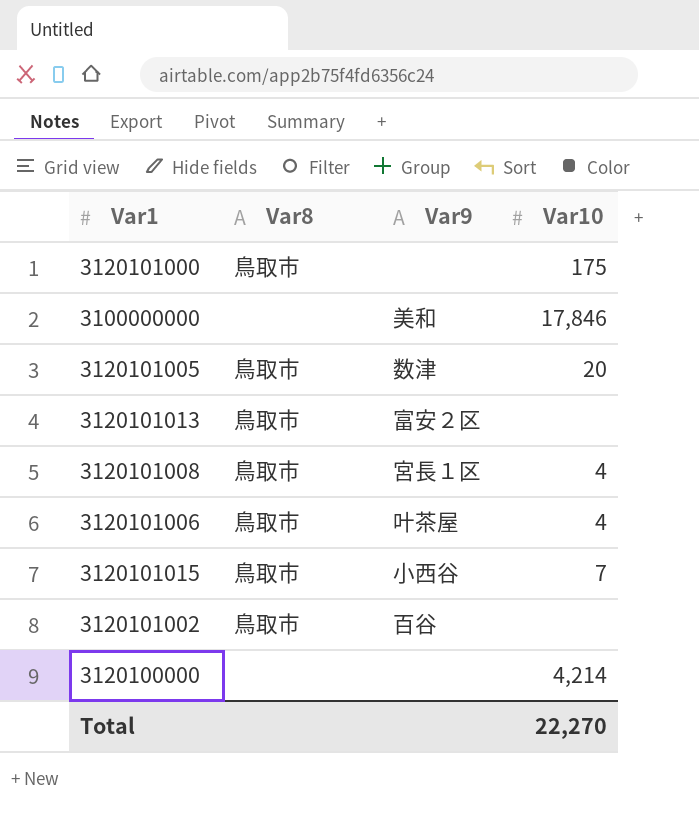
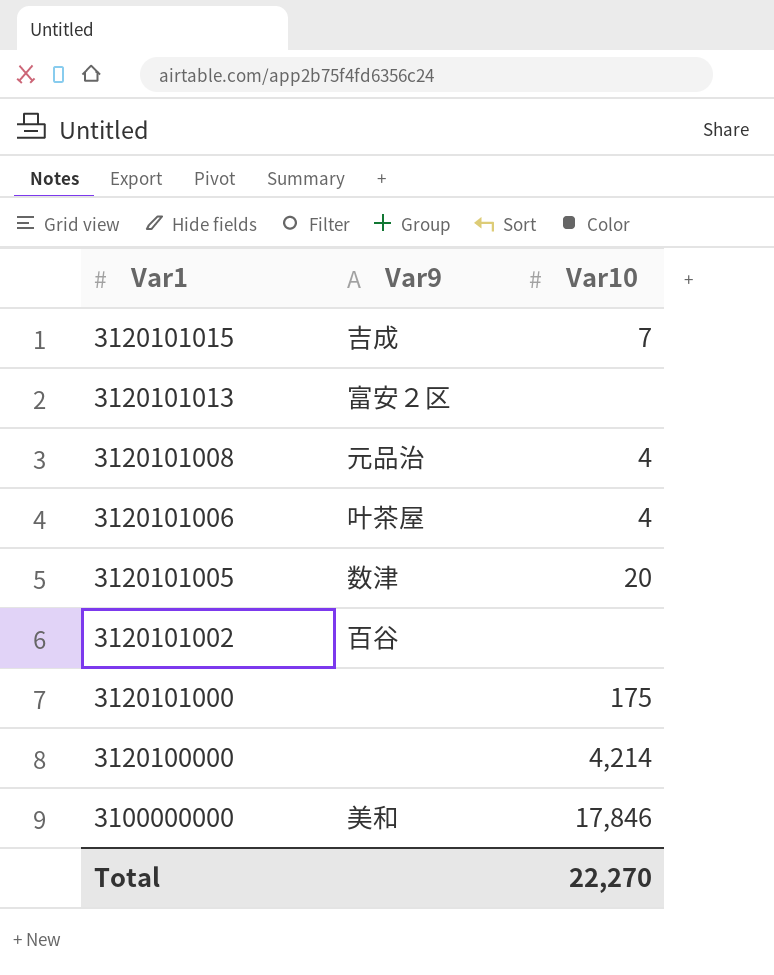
row order: none -> Var1 descending
column Var8 | position: 2 -> none
3120101015 | Var9: 小西谷 -> 吉成
3120101008 | Var9: 宮長１区 -> 元品治

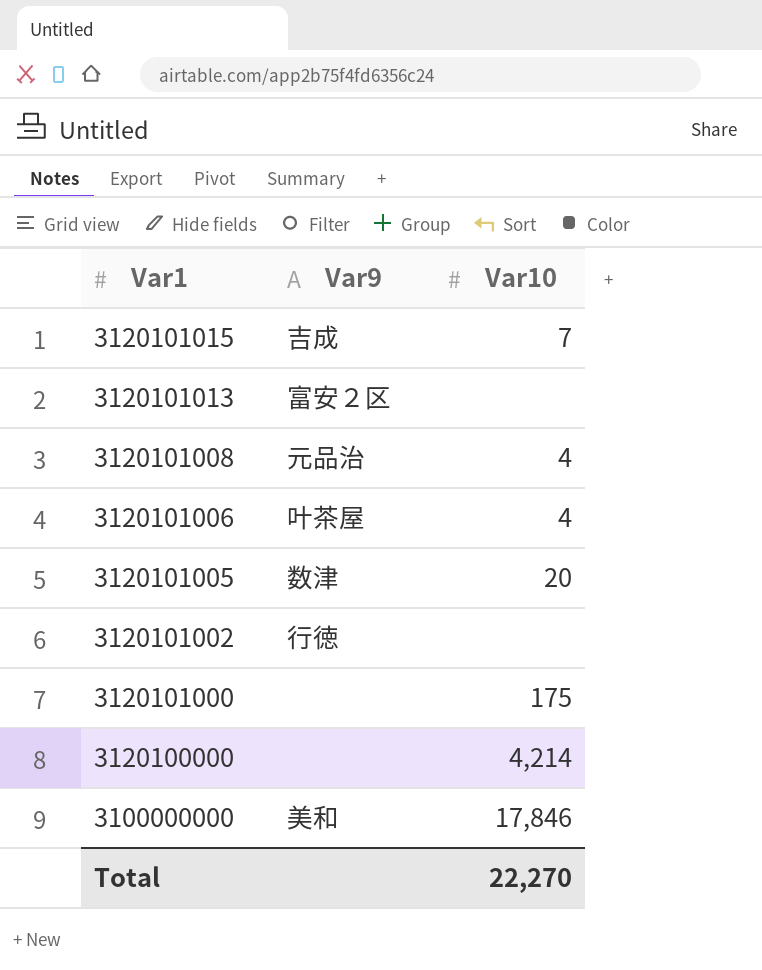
3120101002 | Var9: 百谷 -> 行徳

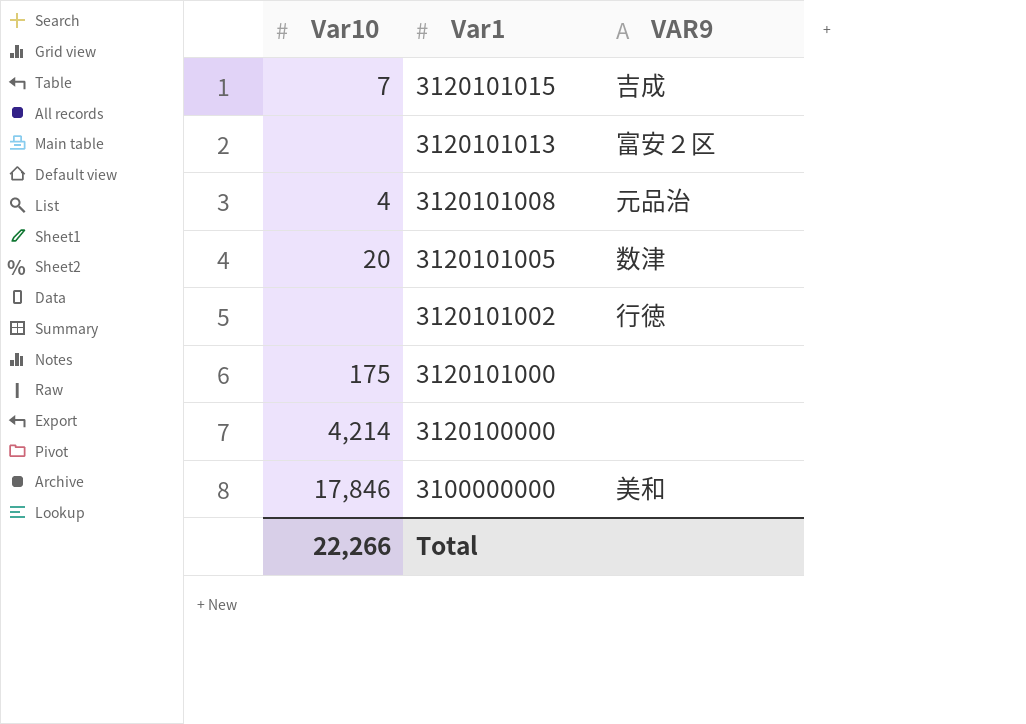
column Var10 | position: 3 -> 1
column name: Var9 -> VAR9
row 3120101006: 叶茶屋 | 4 -> none
Total | Var10: 22,270 -> 22,266

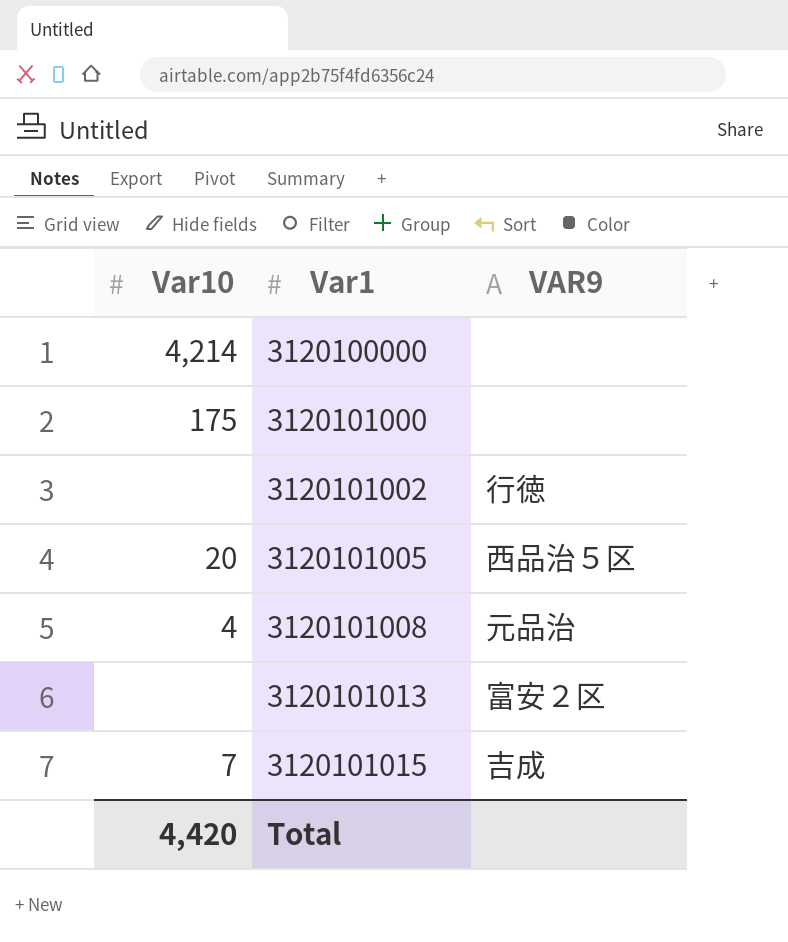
row order: Var1 descending -> Var1 ascending
row 3100000000: 17,846 | 美和 -> none
3120101005 | VAR9: 数津 -> 西品治５区
Total | Var10: 22,266 -> 4,420

